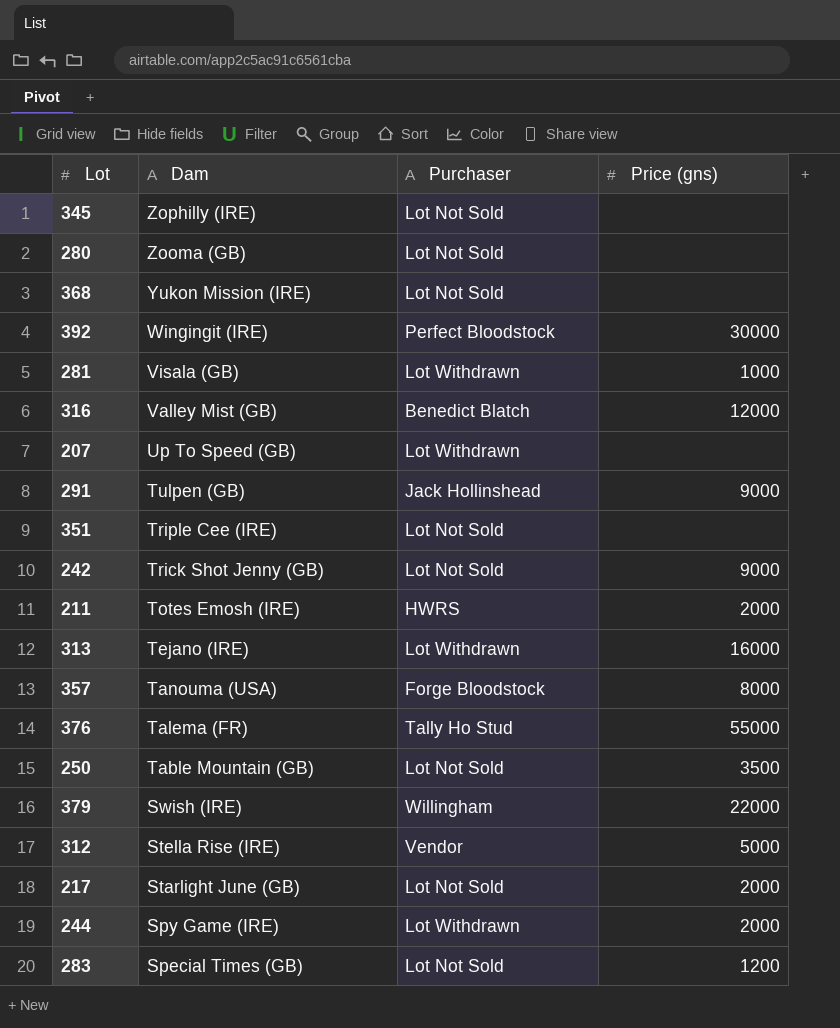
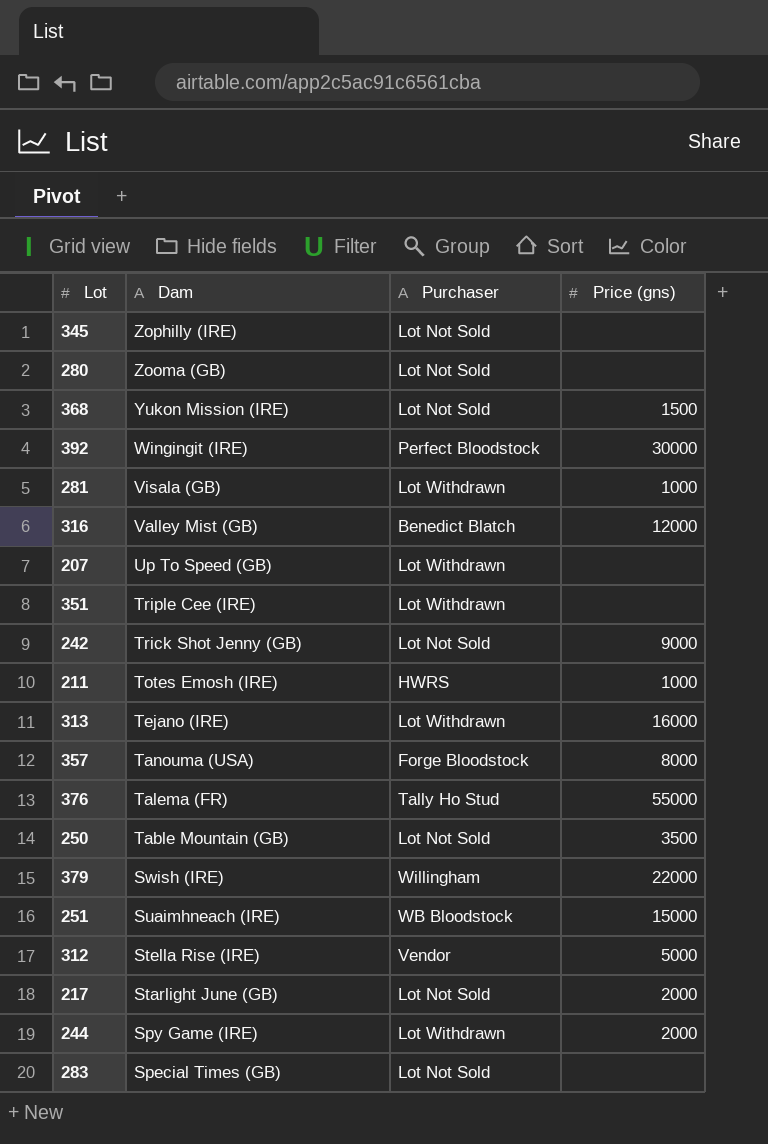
row 291: Tulpen (GB) | Jack Hollinshead | 9000 -> none
368 | Price (gns): none -> 1500
351 | Purchaser: Lot Not Sold -> Lot Withdrawn
211 | Price (gns): 2000 -> 1000
row 251: none -> Suaimhneach (IRE) | WB Bloodstock | 15000
283 | Price (gns): 1200 -> none

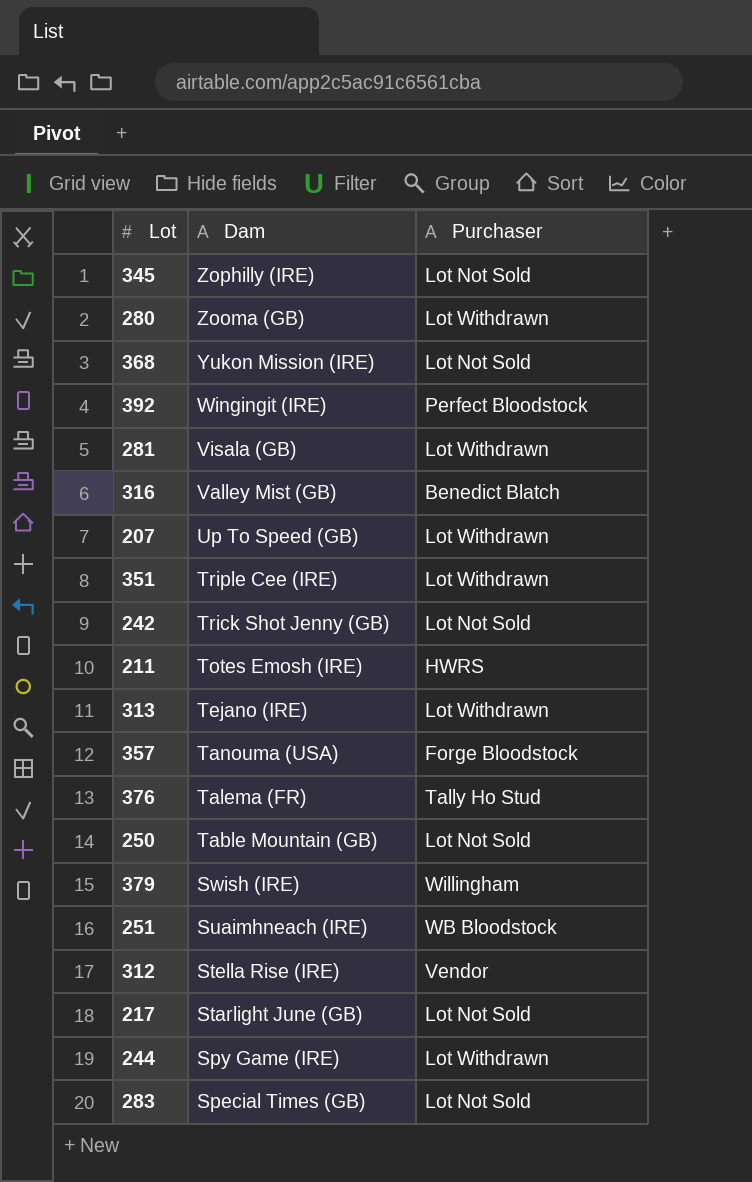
column Price (gns) | position: 4 -> none
280 | Purchaser: Lot Not Sold -> Lot Withdrawn

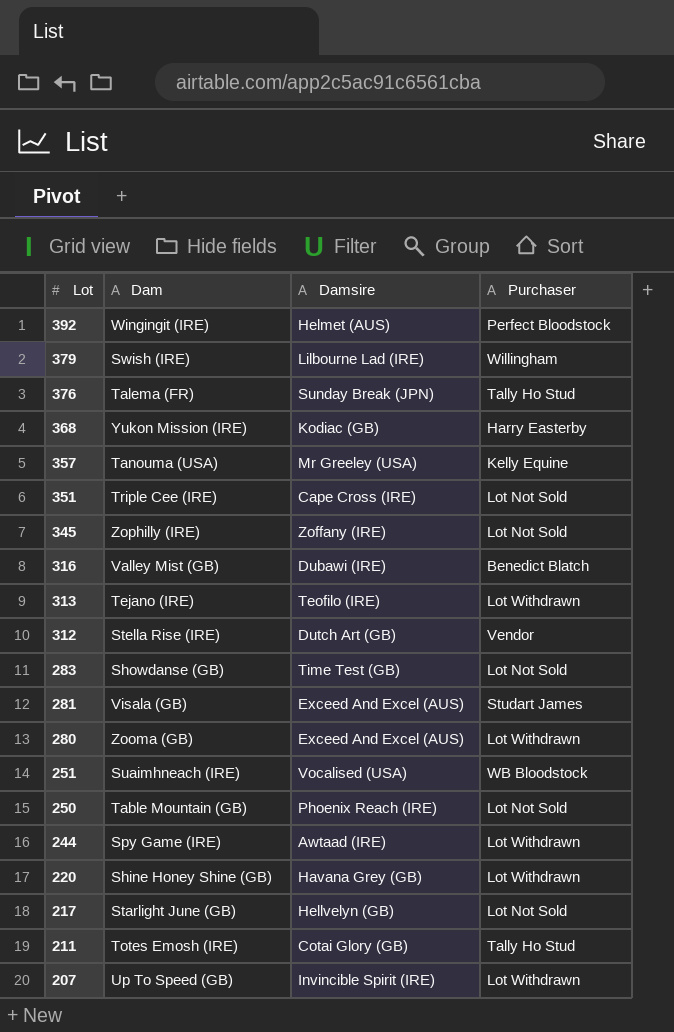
row order: Dam descending -> Lot descending
column Damsire | position: none -> 3
row 242: Trick Shot Jenny (GB) | Lot Not Sold -> none
368 | Purchaser: Lot Not Sold -> Harry Easterby
357 | Purchaser: Forge Bloodstock -> Kelly Equine
351 | Purchaser: Lot Withdrawn -> Lot Not Sold
283 | Dam: Special Times (GB) -> Showdanse (GB)
281 | Purchaser: Lot Withdrawn -> Studart James
row 220: none -> Shine Honey Shine (GB) | Havana Grey (GB) | Lot Withdrawn
211 | Purchaser: HWRS -> Tally Ho Stud

